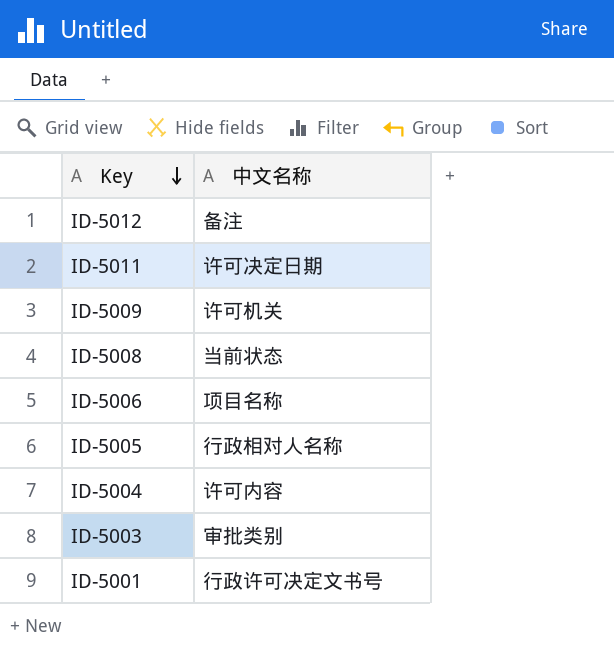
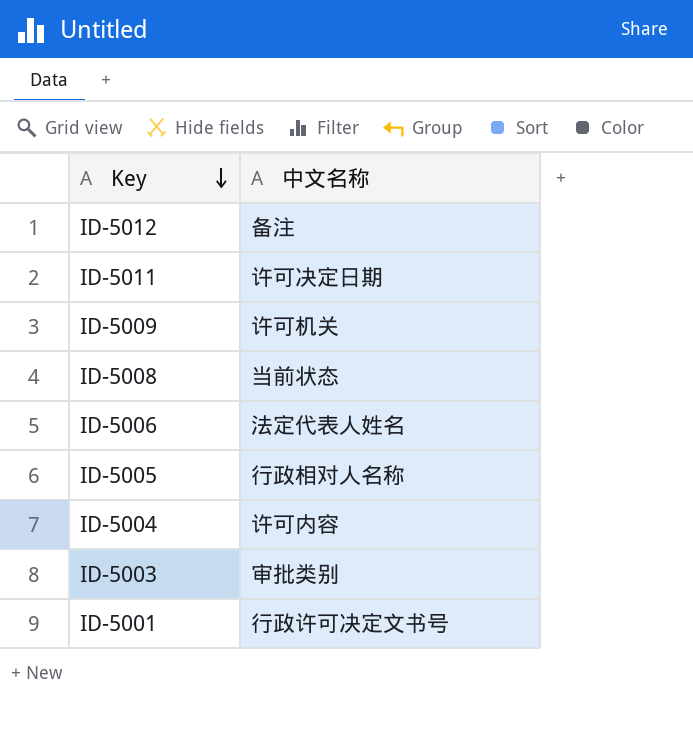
ID-5006 | 中文名称: 项目名称 -> 法定代表人姓名

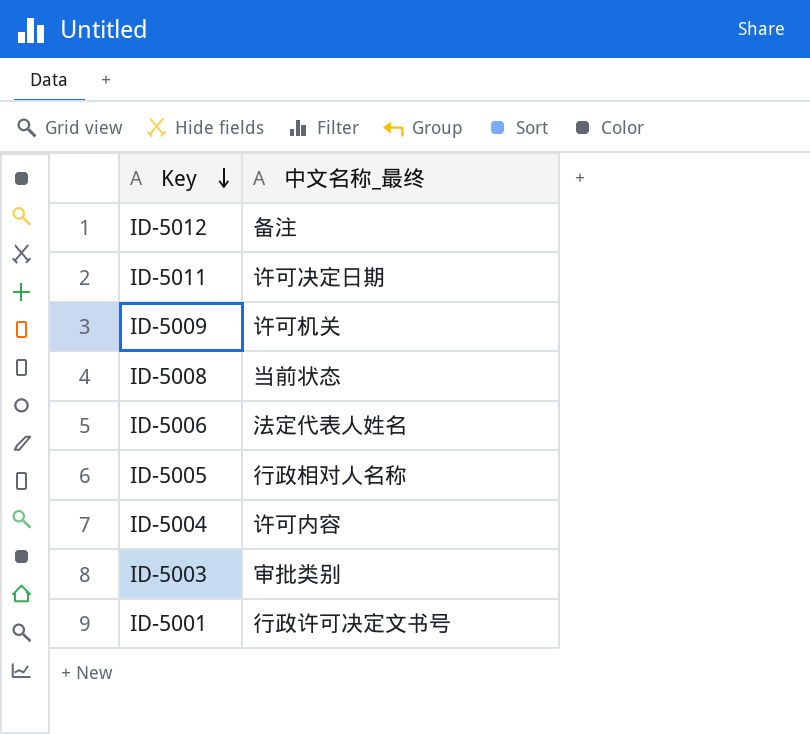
column name: 中文名称 -> 中文名称_最终

